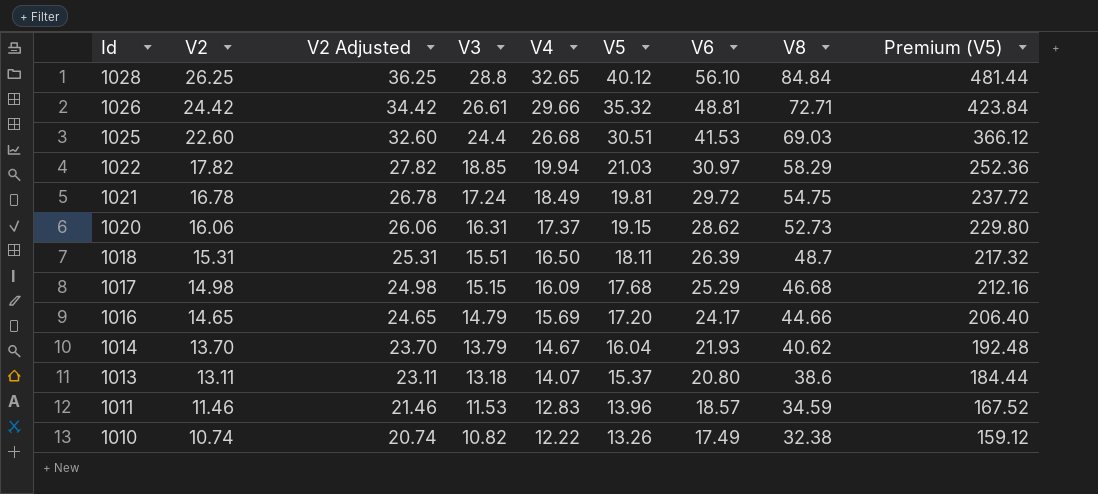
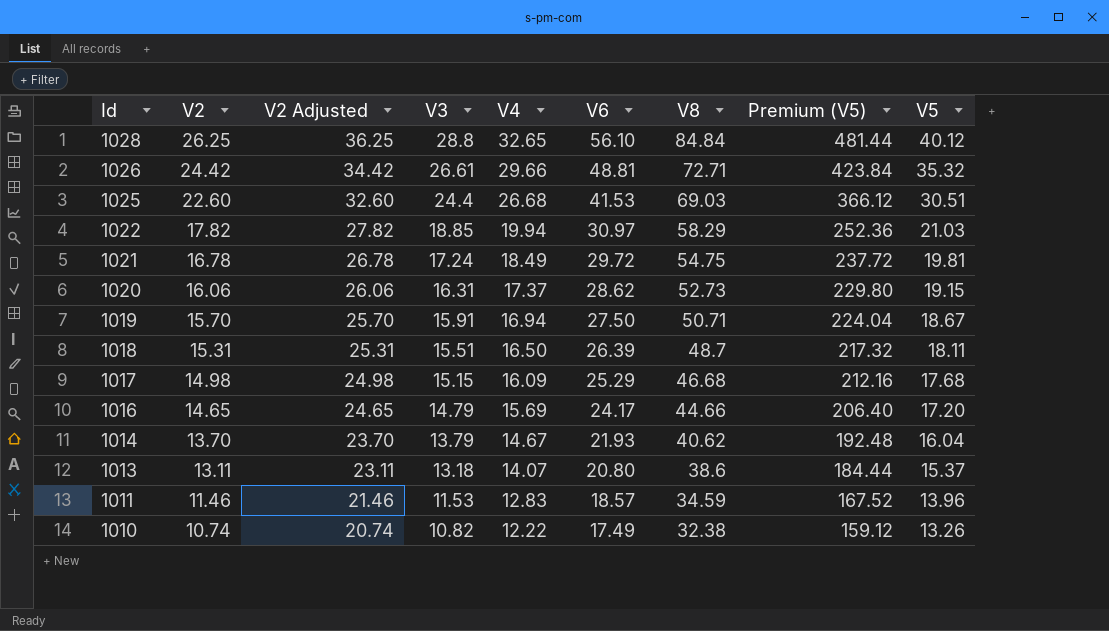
column V5 | position: 6 -> 9
row 1019: none -> 15.70 | 25.70 | 15.91 | 16.94 | 27.50 | 50.71 | 224.04 | 18.67

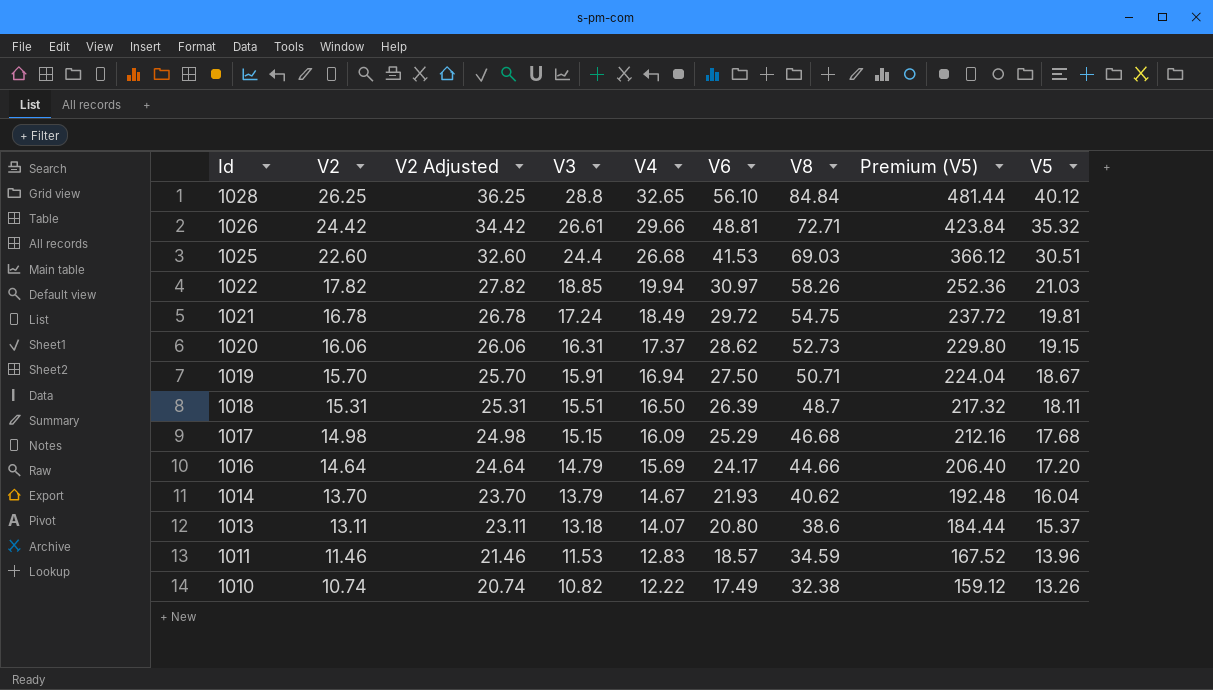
1022 | V8: 58.29 -> 58.26
1016 | V2: 14.65 -> 14.64
1016 | V2 Adjusted: 24.65 -> 24.64

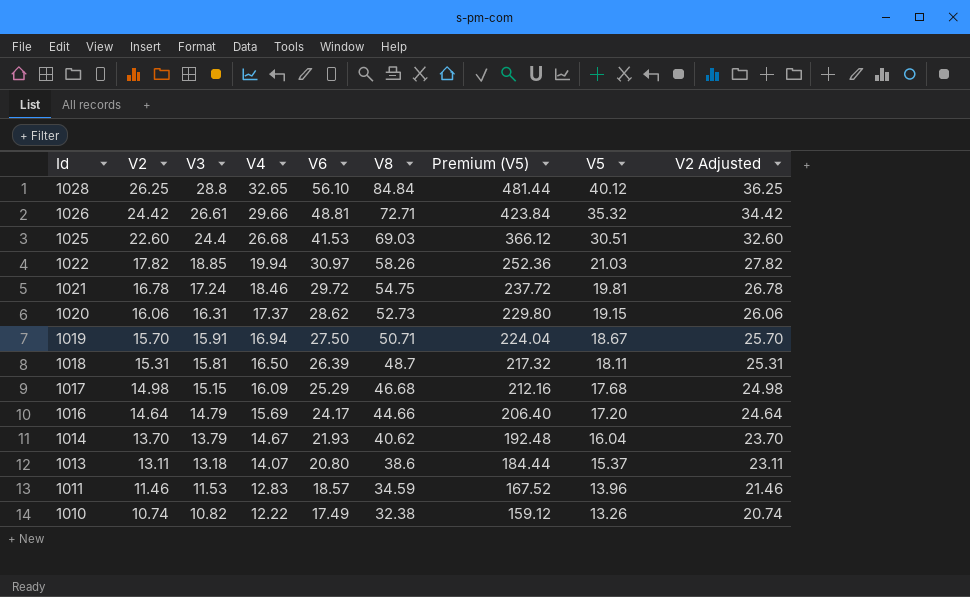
column V2 Adjusted | position: 3 -> 9
1021 | V4: 18.49 -> 18.46
1018 | V3: 15.51 -> 15.81

